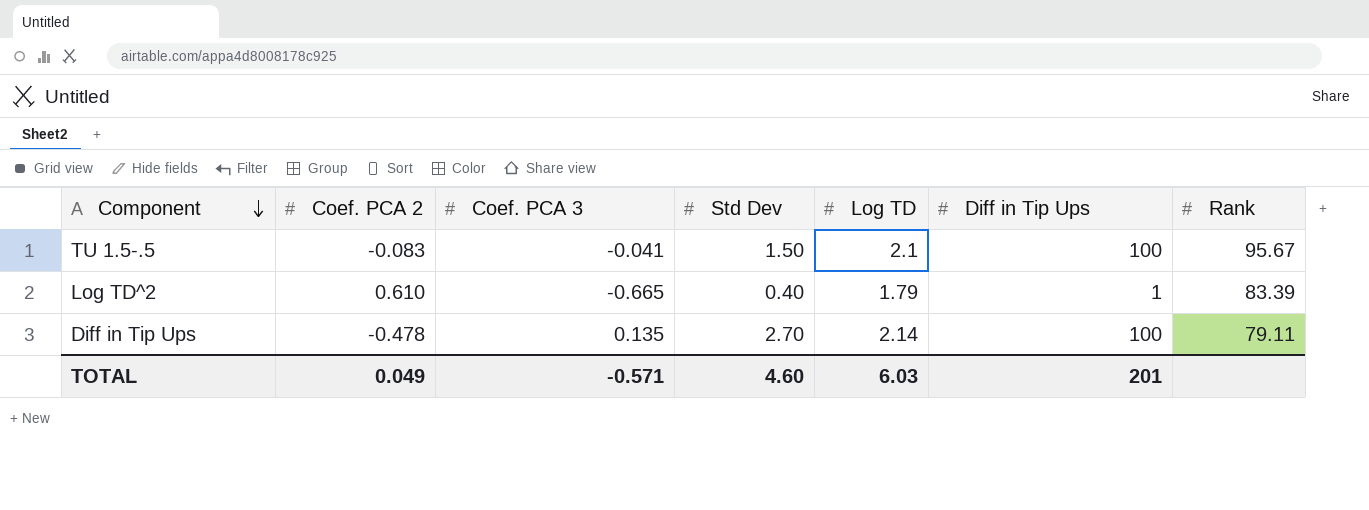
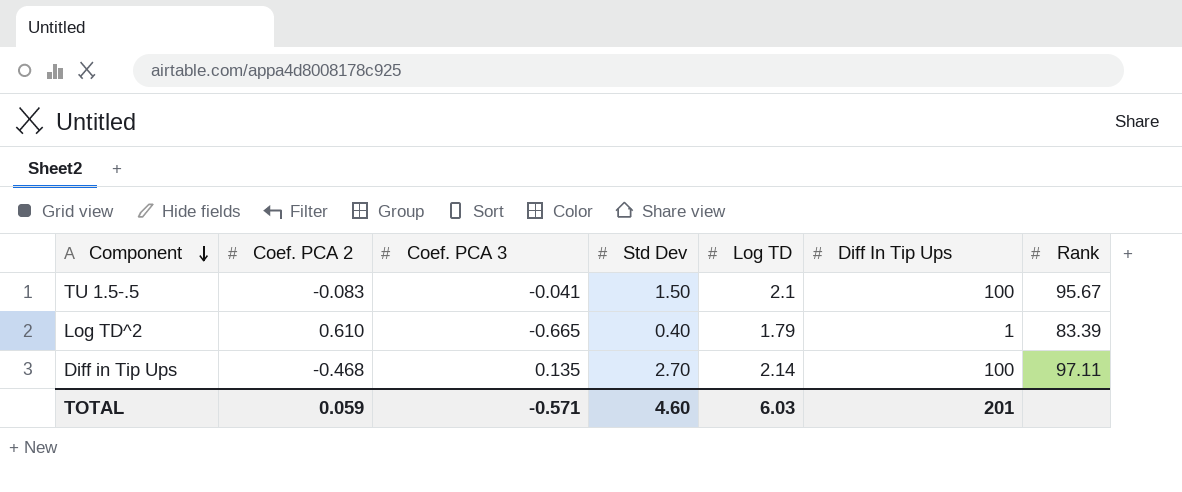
column name: Diff in Tip Ups -> Diff In Tip Ups
Diff in Tip Ups | Coef. PCA 2: -0.478 -> -0.468
Diff in Tip Ups | Rank: 79.11 -> 97.11
TOTAL | Coef. PCA 2: 0.049 -> 0.059

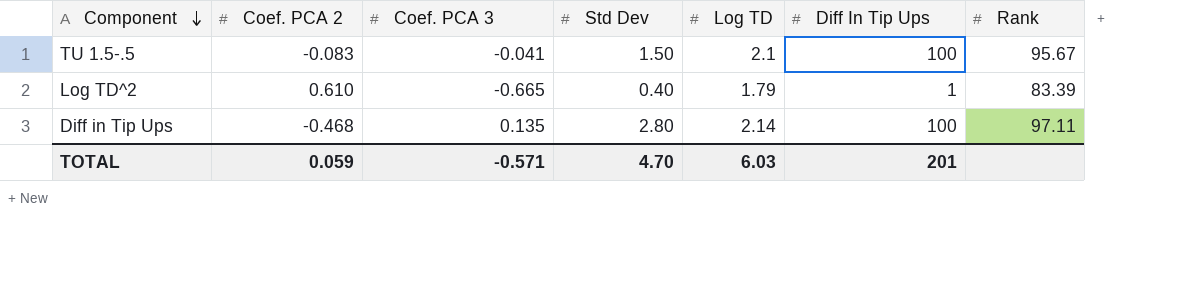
Diff in Tip Ups | Std Dev: 2.70 -> 2.80
TOTAL | Std Dev: 4.60 -> 4.70

